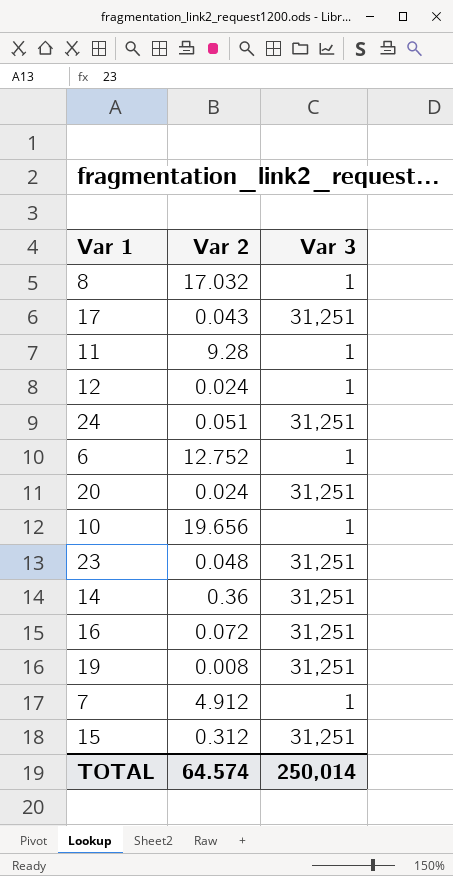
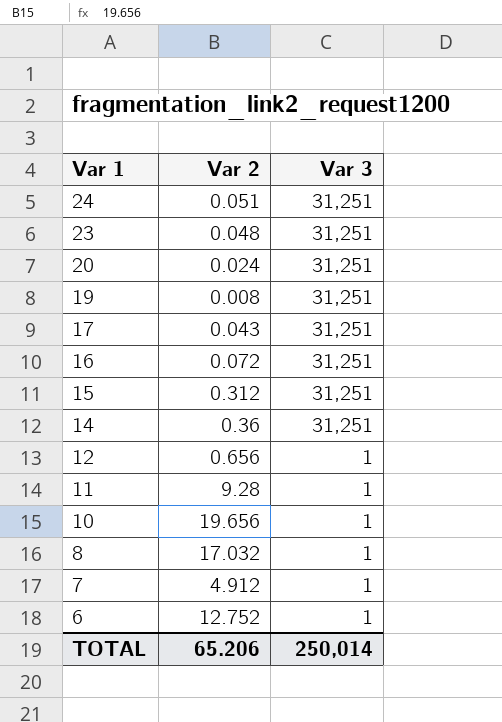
row order: none -> Var 1 descending
12 | Var 2: 0.024 -> 0.656
TOTAL | Var 2: 64.574 -> 65.206

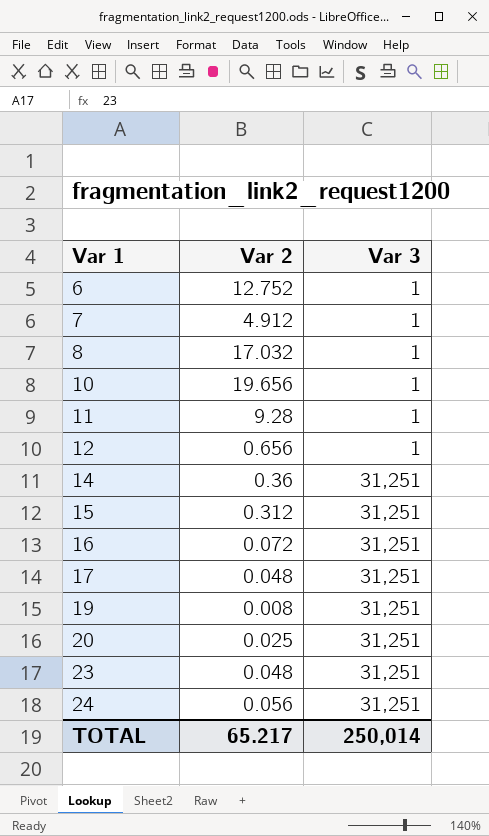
row order: Var 1 descending -> Var 1 ascending
17 | Var 2: 0.043 -> 0.048
20 | Var 2: 0.024 -> 0.025
24 | Var 2: 0.051 -> 0.056
TOTAL | Var 2: 65.206 -> 65.217

